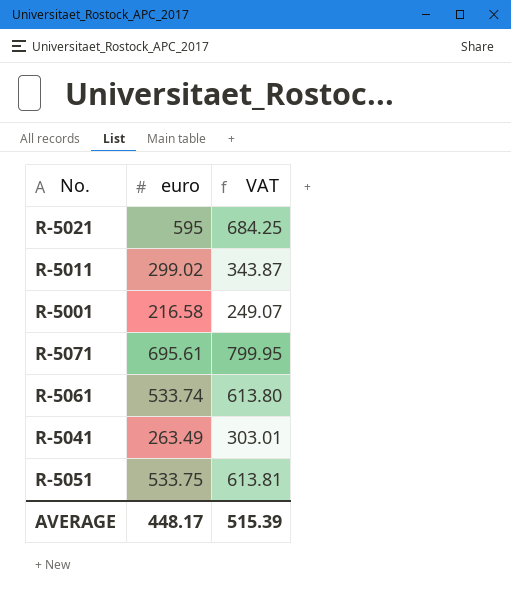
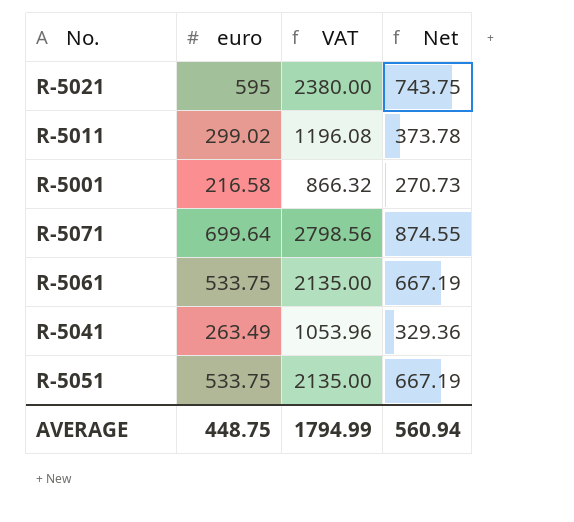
column VAT | formula: [euro] * 1.15 -> [euro] * 4
column Net | formula: none -> [euro] * 1.25
R-5071 | euro: 695.61 -> 699.64
R-5061 | euro: 533.74 -> 533.75
AVERAGE | euro: 448.17 -> 448.75
AVERAGE | VAT: 515.39 -> 1794.99

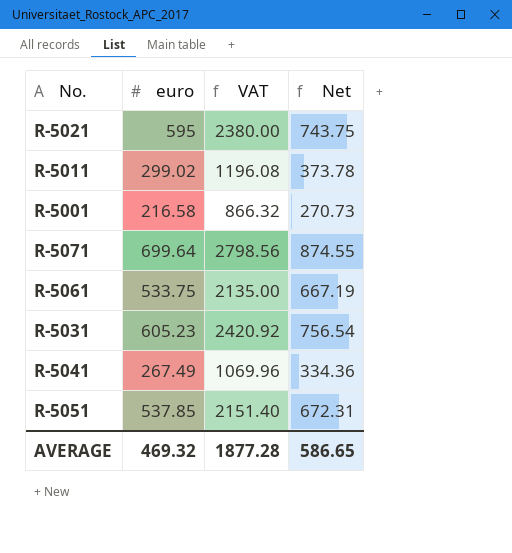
row R-5031: none -> 605.23 | 2420.92 | 756.54
R-5041 | euro: 263.49 -> 267.49
R-5041 | VAT: 1053.96 -> 1069.96
R-5041 | Net: 329.36 -> 334.36
R-5051 | euro: 533.75 -> 537.85
R-5051 | VAT: 2135.00 -> 2151.40
R-5051 | Net: 667.19 -> 672.31
AVERAGE | euro: 448.75 -> 469.32
AVERAGE | VAT: 1794.99 -> 1877.28
AVERAGE | Net: 560.94 -> 586.65

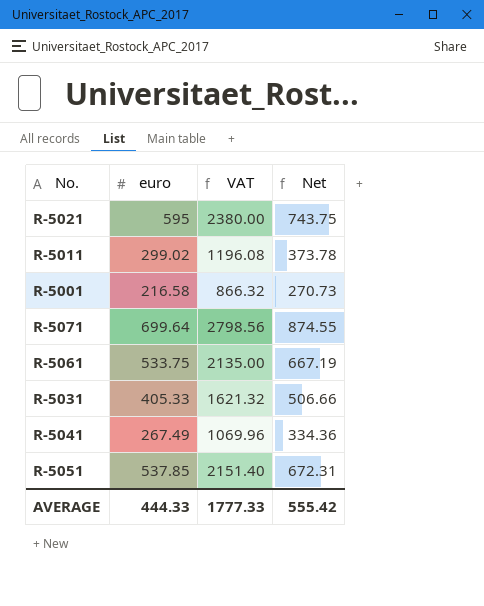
R-5031 | euro: 605.23 -> 405.33
R-5031 | VAT: 2420.92 -> 1621.32
R-5031 | Net: 756.54 -> 506.66
AVERAGE | euro: 469.32 -> 444.33
AVERAGE | VAT: 1877.28 -> 1777.33
AVERAGE | Net: 586.65 -> 555.42

